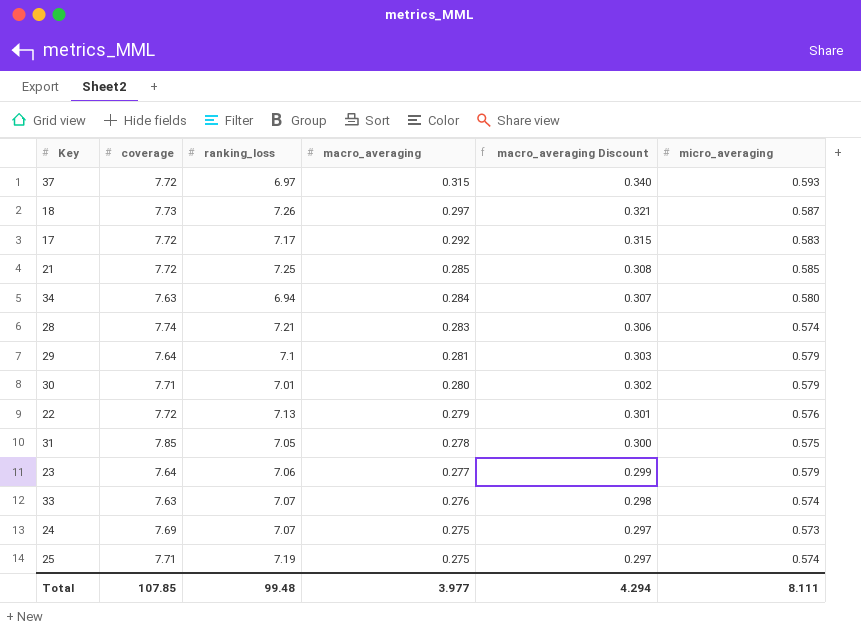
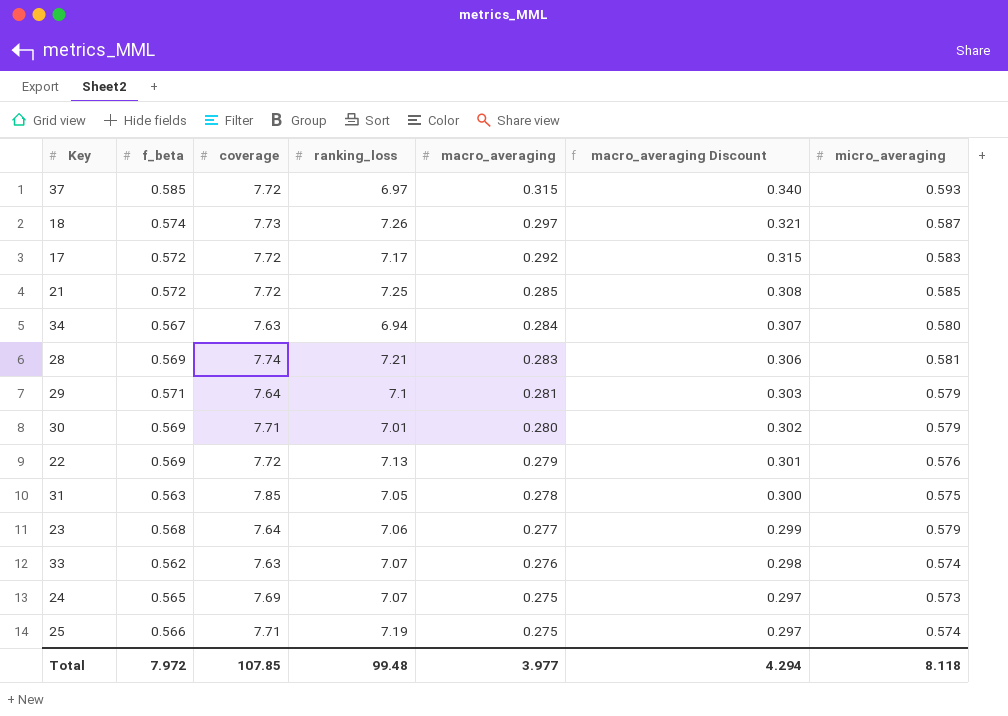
column f_beta | position: none -> 2
28 | micro_averaging: 0.574 -> 0.581
Total | micro_averaging: 8.111 -> 8.118

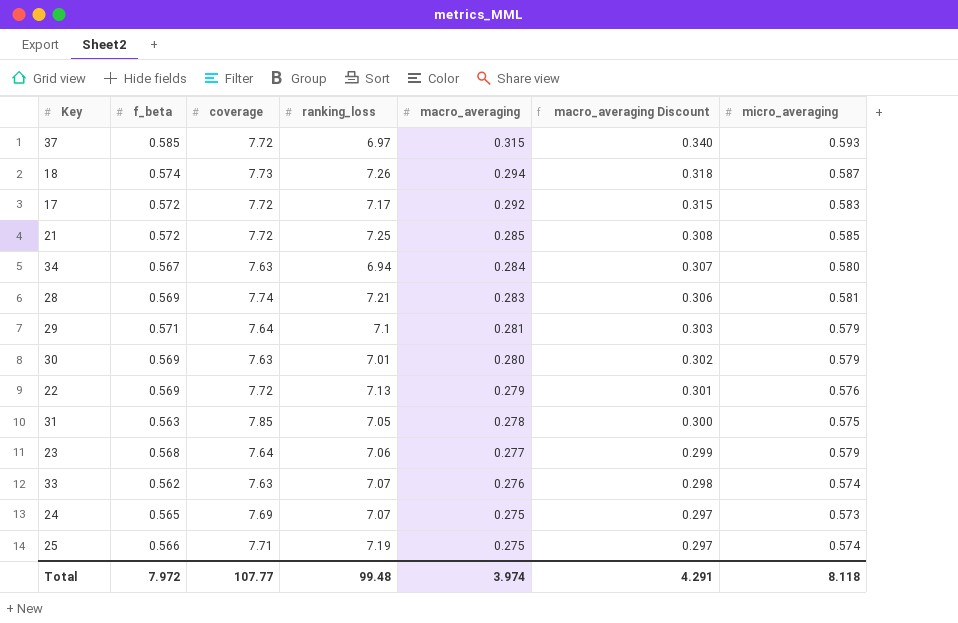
18 | macro_averaging: 0.297 -> 0.294
18 | macro_averaging Discount: 0.321 -> 0.318
30 | coverage: 7.71 -> 7.63
Total | coverage: 107.85 -> 107.77
Total | macro_averaging: 3.977 -> 3.974
Total | macro_averaging Discount: 4.294 -> 4.291

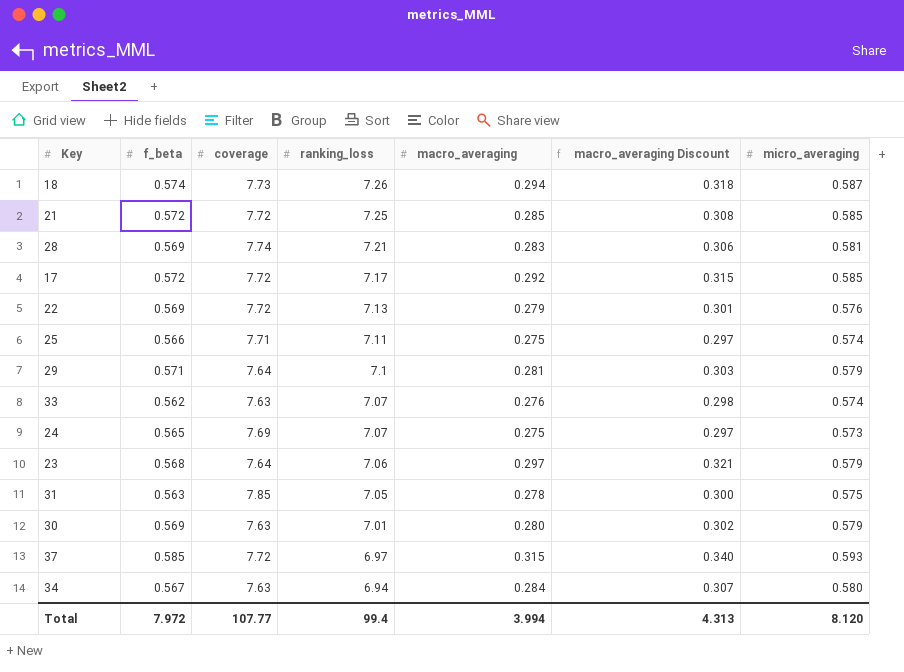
row order: macro_averaging descending -> ranking_loss descending
17 | micro_averaging: 0.583 -> 0.585
25 | ranking_loss: 7.19 -> 7.11
23 | macro_averaging: 0.277 -> 0.297
23 | macro_averaging Discount: 0.299 -> 0.321
Total | ranking_loss: 99.48 -> 99.4
Total | macro_averaging: 3.974 -> 3.994
Total | macro_averaging Discount: 4.291 -> 4.313
Total | micro_averaging: 8.118 -> 8.120

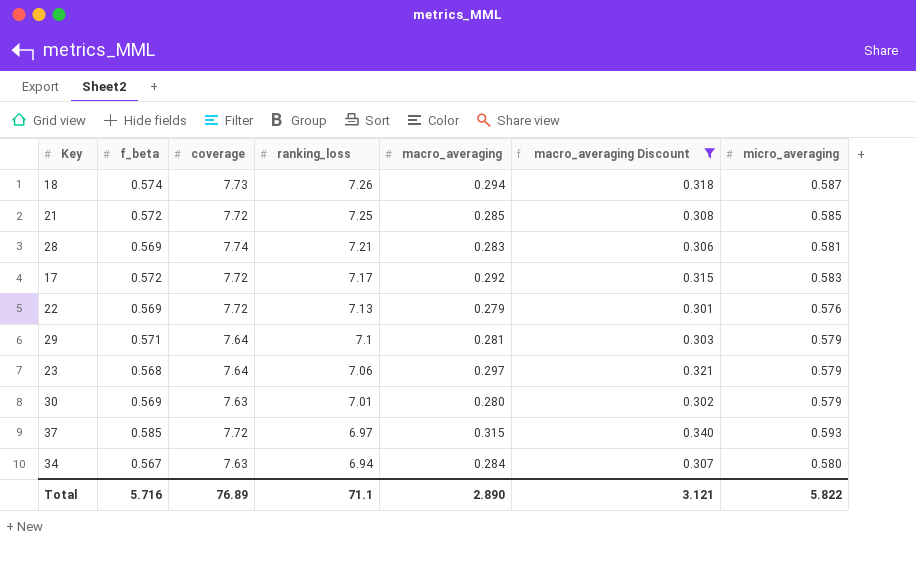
filter: none -> macro_averaging Discount >= 0.301
17 | micro_averaging: 0.585 -> 0.583
Total | f_beta: 7.972 -> 5.716
Total | coverage: 107.77 -> 76.89
Total | ranking_loss: 99.4 -> 71.1
Total | macro_averaging: 3.994 -> 2.890
Total | macro_averaging Discount: 4.313 -> 3.121
Total | micro_averaging: 8.120 -> 5.822

